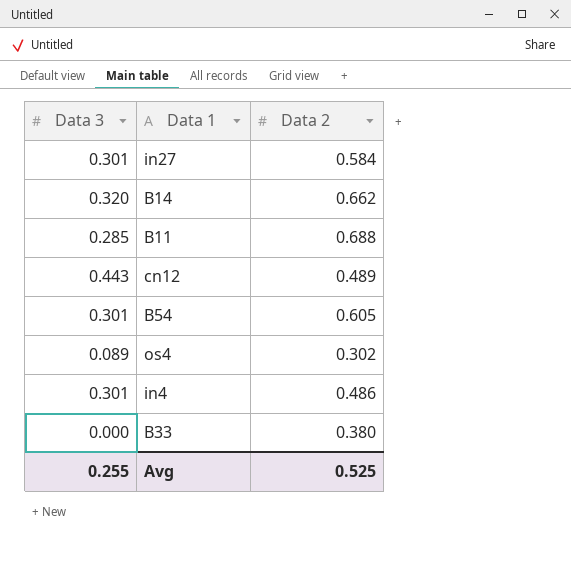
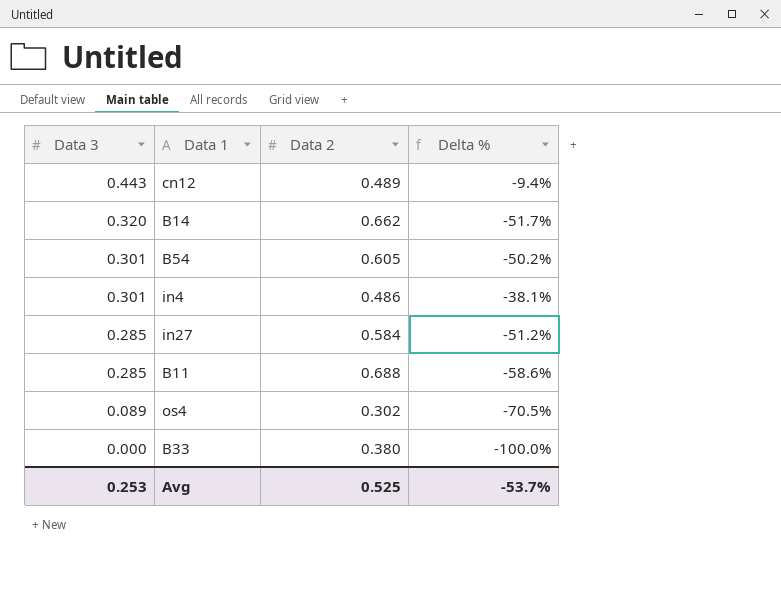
row order: none -> Data 3 descending
column Delta % | formula: none -> ([Data 3] - [Data 2]) / [Data 2]
in27 | Data 3: 0.301 -> 0.285
Avg | Data 3: 0.255 -> 0.253

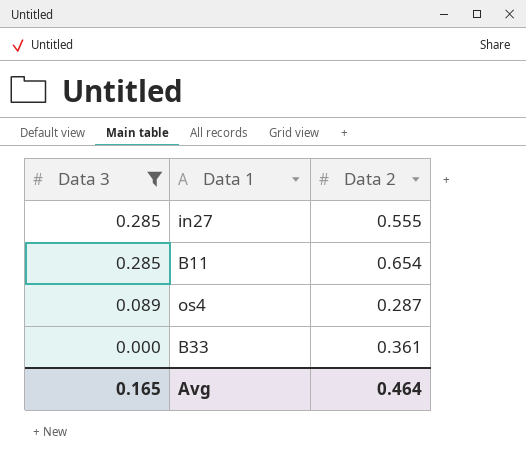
filter: none -> Data 3 <= 0.285
column Delta % | formula: ([Data 3] - [Data 2]) / [Data 2] -> none
in27 | Data 2: 0.584 -> 0.555
B11 | Data 2: 0.688 -> 0.654
os4 | Data 2: 0.302 -> 0.287
B33 | Data 2: 0.380 -> 0.361
Avg | Data 3: 0.253 -> 0.165
Avg | Data 2: 0.525 -> 0.464

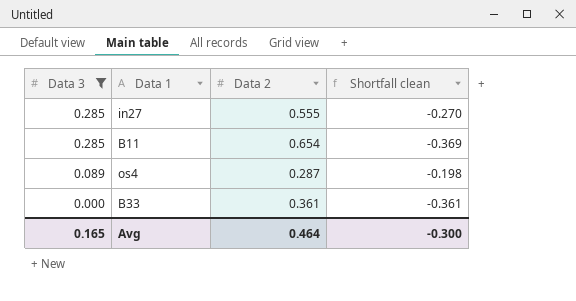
column Shortfall clean | formula: none -> [Data 3] - [Data 2]

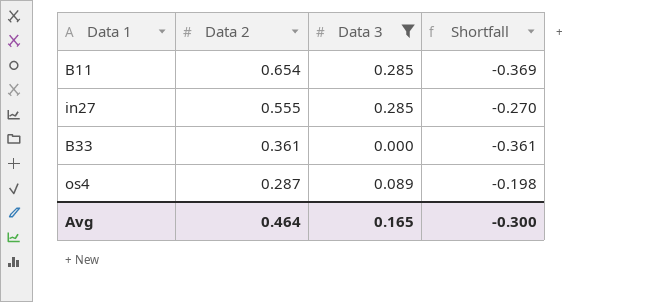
row order: Data 3 descending -> Data 2 descending
column Data 3 | position: 1 -> 3
column name: Shortfall clean -> Shortfall

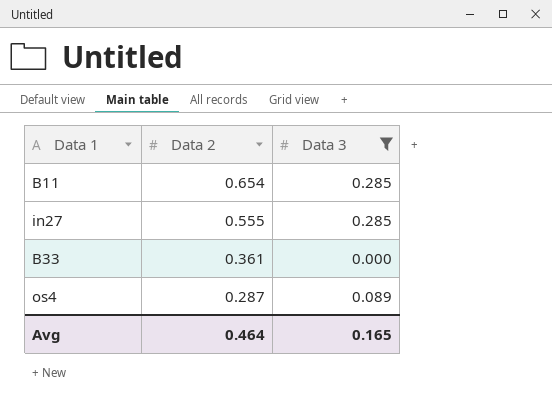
column Shortfall | formula: [Data 3] - [Data 2] -> none

